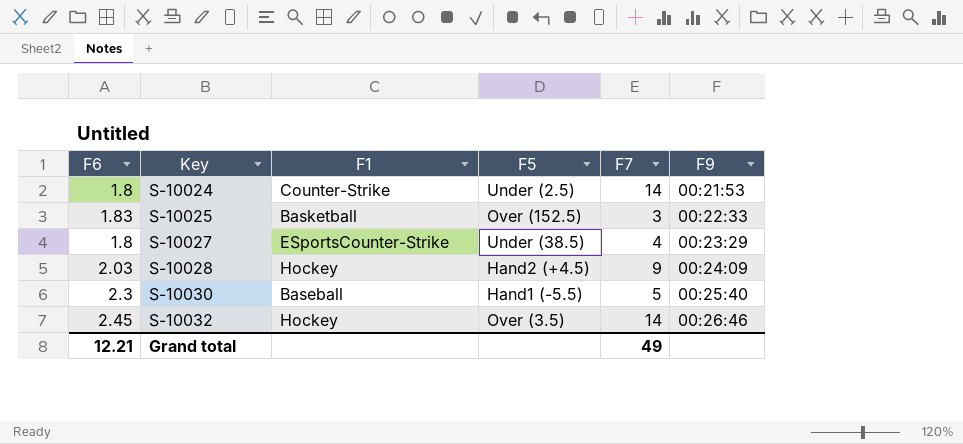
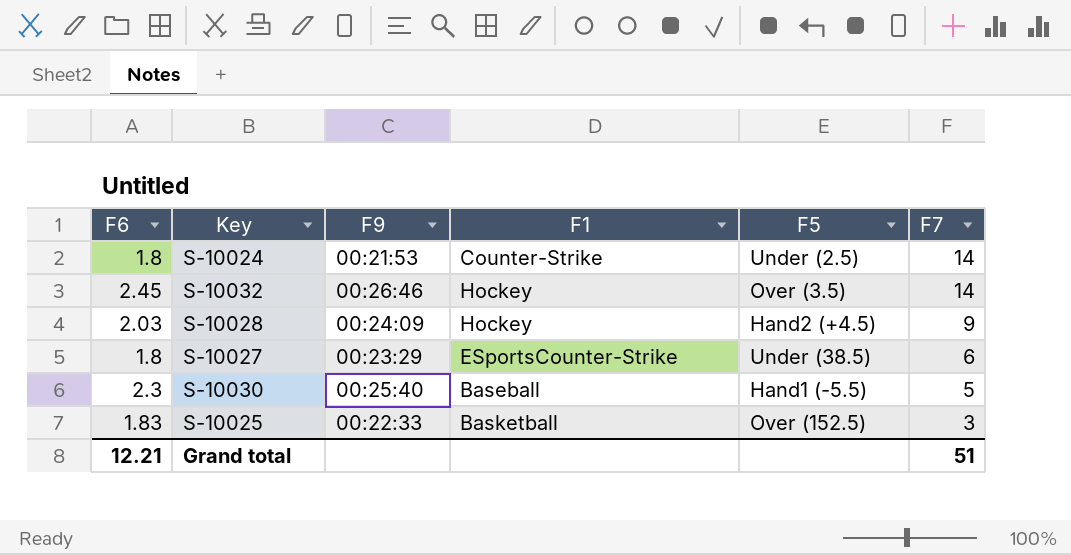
row order: Key ascending -> F7 descending
column F9 | position: 6 -> 3
S-10027 | F7: 4 -> 6
Grand total | F7: 49 -> 51

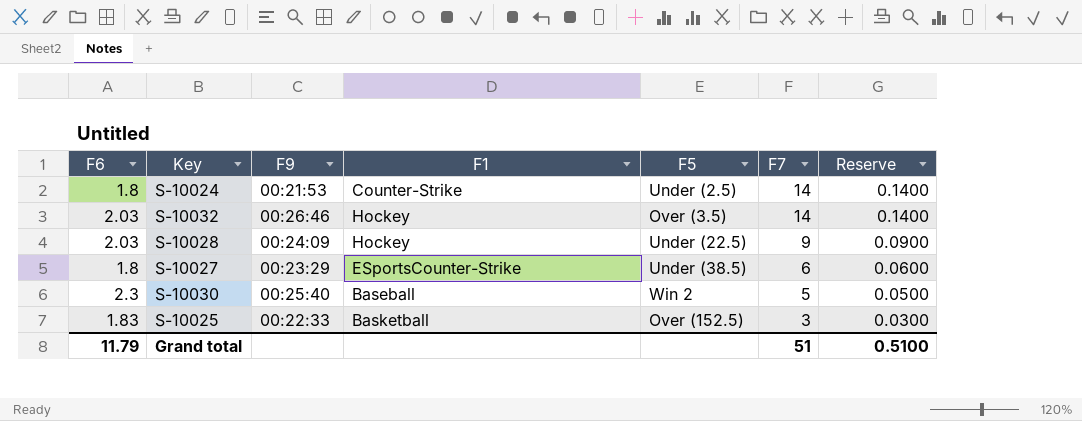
column Reserve | formula: none -> [F7] * 0.01
S-10032 | F6: 2.45 -> 2.03
S-10028 | F5: Hand2 (+4.5) -> Under (22.5)
S-10030 | F5: Hand1 (-5.5) -> Win 2
Grand total | F6: 12.21 -> 11.79

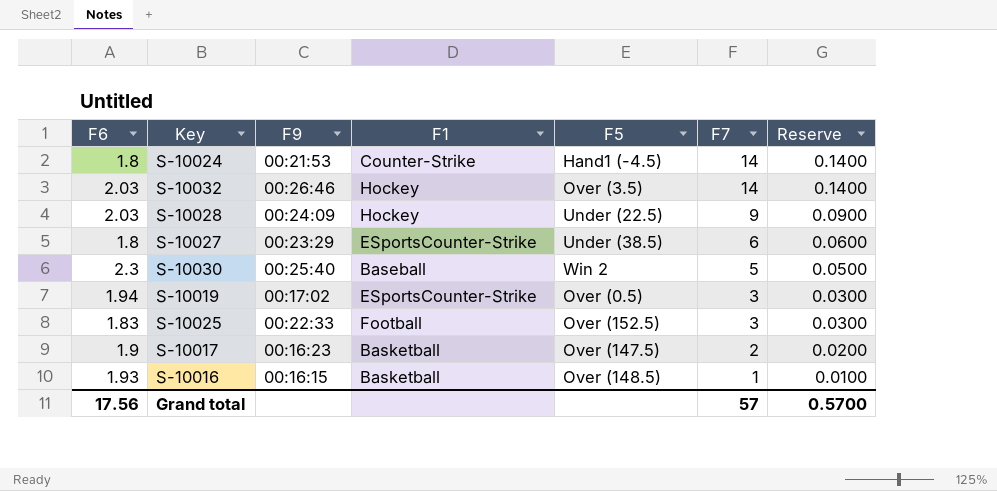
S-10024 | F5: Under (2.5) -> Hand1 (-4.5)
row S-10019: none -> 1.94 | 00:17:02 | ESportsCounter-Strike | Over (0.5) | 3 | 0.0300
S-10025 | F1: Basketball -> Football
row S-10017: none -> 1.9 | 00:16:23 | Basketball | Over (147.5) | 2 | 0.0200
row S-10016: none -> 1.93 | 00:16:15 | Basketball | Over (148.5) | 1 | 0.0100
Grand total | F6: 11.79 -> 17.56
Grand total | F7: 51 -> 57
Grand total | Reserve: 0.5100 -> 0.5700

